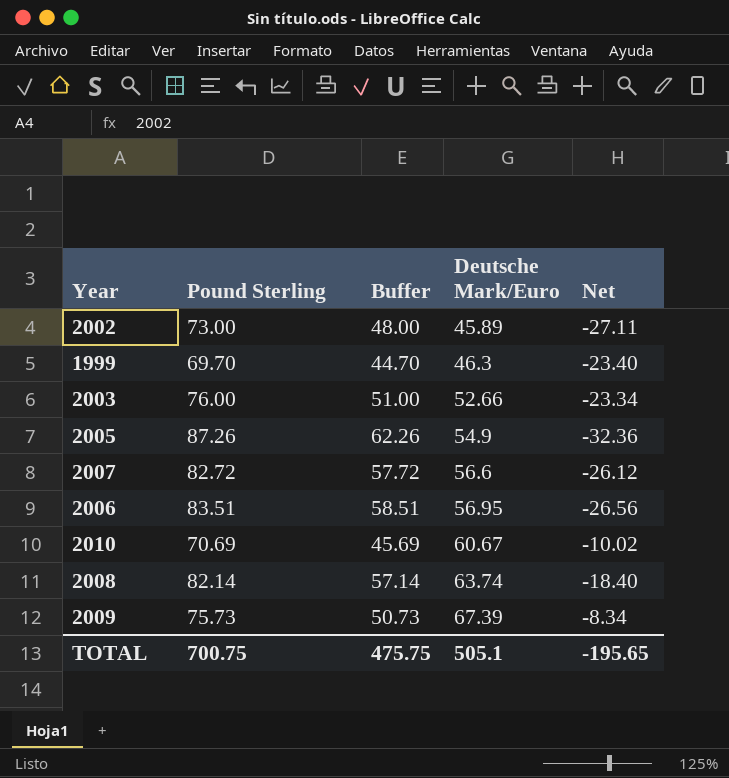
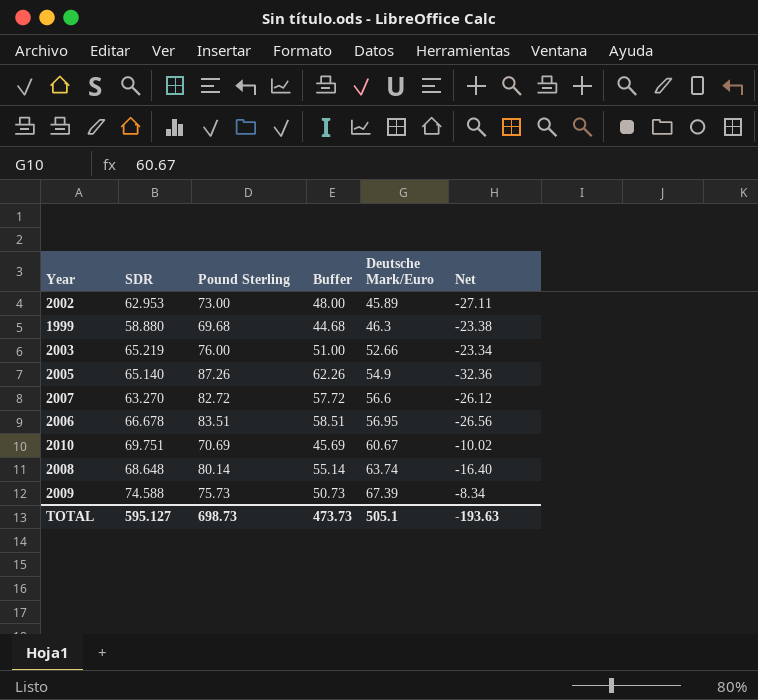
column SDR | position: none -> 2
1999 | Pound Sterling: 69.70 -> 69.68
1999 | Buffer: 44.70 -> 44.68
1999 | Net: -23.40 -> -23.38
2008 | Pound Sterling: 82.14 -> 80.14
2008 | Buffer: 57.14 -> 55.14
2008 | Net: -18.40 -> -16.40
TOTAL | Pound Sterling: 700.75 -> 698.73
TOTAL | Buffer: 475.75 -> 473.73
TOTAL | Net: -195.65 -> -193.63

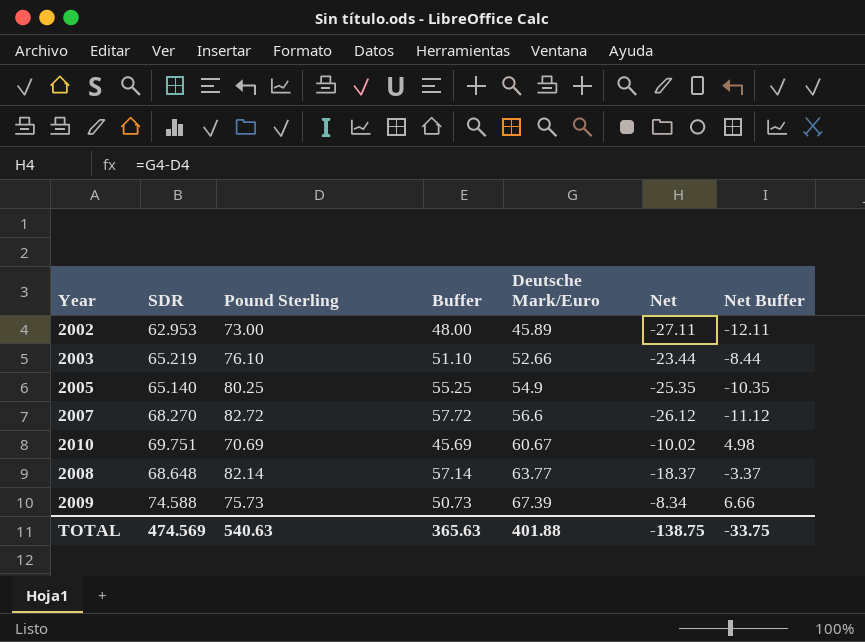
column Net Buffer | formula: none -> [Net] + 15
row 1999: 58.880 | 69.68 | 44.68 | 46.3 | -23.38 -> none
row 2006: 66.678 | 83.51 | 58.51 | 56.95 | -26.56 -> none
2003 | Pound Sterling: 76.00 -> 76.10
2003 | Buffer: 51.00 -> 51.10
2003 | Net: -23.34 -> -23.44
2005 | Pound Sterling: 87.26 -> 80.25
2005 | Buffer: 62.26 -> 55.25
2005 | Net: -32.36 -> -25.35
2007 | SDR: 63.270 -> 68.270
2008 | Pound Sterling: 80.14 -> 82.14
2008 | Buffer: 55.14 -> 57.14
2008 | Deutsche Mark/Euro: 63.74 -> 63.77
2008 | Net: -16.40 -> -18.37
TOTAL | SDR: 595.127 -> 474.569
TOTAL | Pound Sterling: 698.73 -> 540.63
TOTAL | Buffer: 473.73 -> 365.63
TOTAL | Deutsche Mark/Euro: 505.1 -> 401.88
TOTAL | Net: -193.63 -> -138.75

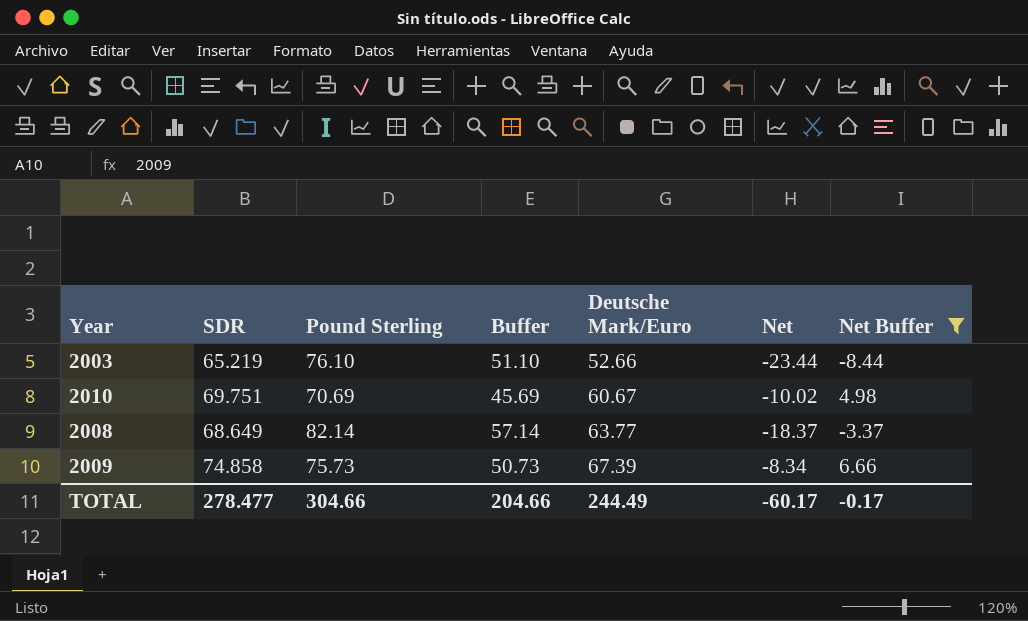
filter: none -> Net Buffer >= -8.44
2008 | SDR: 68.648 -> 68.649
2009 | SDR: 74.588 -> 74.858
TOTAL | SDR: 474.569 -> 278.477
TOTAL | Pound Sterling: 540.63 -> 304.66
TOTAL | Buffer: 365.63 -> 204.66
TOTAL | Deutsche Mark/Euro: 401.88 -> 244.49
TOTAL | Net: -138.75 -> -60.17
TOTAL | Net Buffer: -33.75 -> -0.17

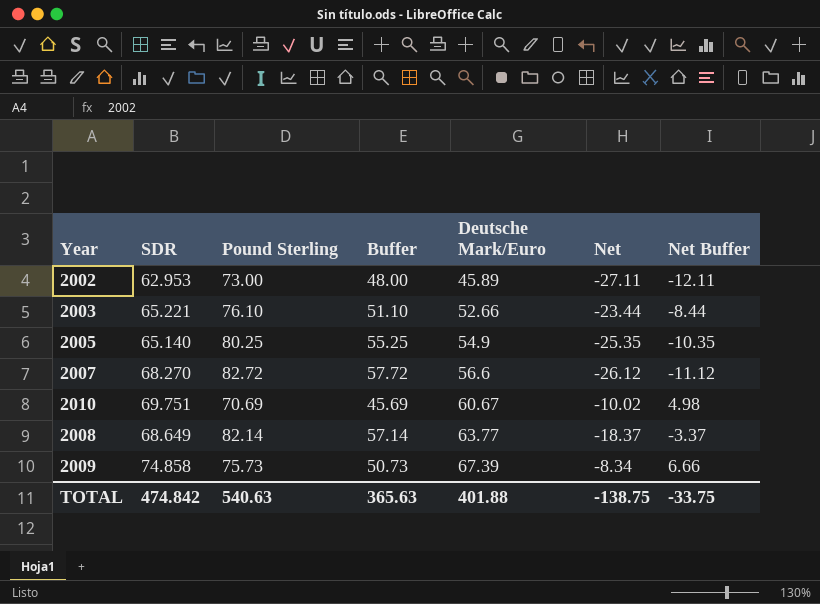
filter: Net Buffer >= -8.44 -> none
2003 | SDR: 65.219 -> 65.221
TOTAL | SDR: 278.477 -> 474.842
TOTAL | Pound Sterling: 304.66 -> 540.63
TOTAL | Buffer: 204.66 -> 365.63
TOTAL | Deutsche Mark/Euro: 244.49 -> 401.88
TOTAL | Net: -60.17 -> -138.75
TOTAL | Net Buffer: -0.17 -> -33.75

